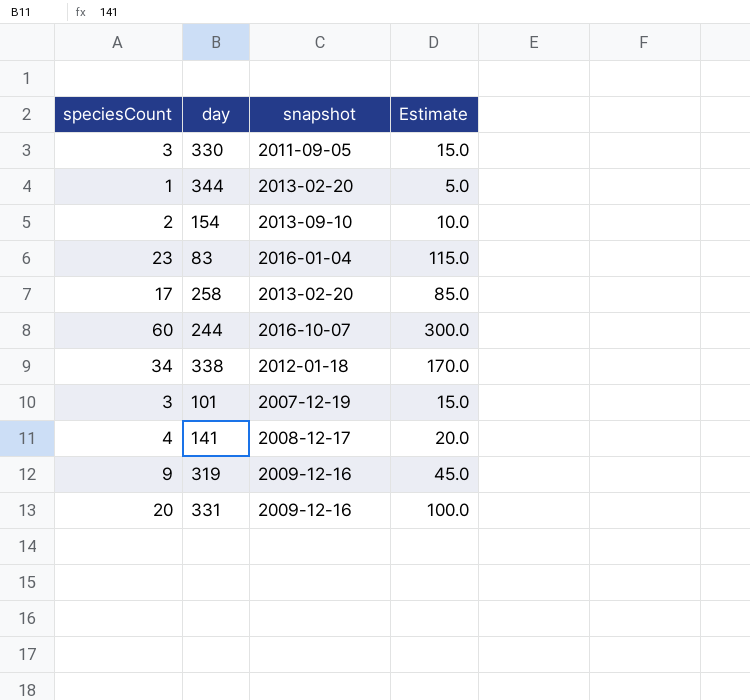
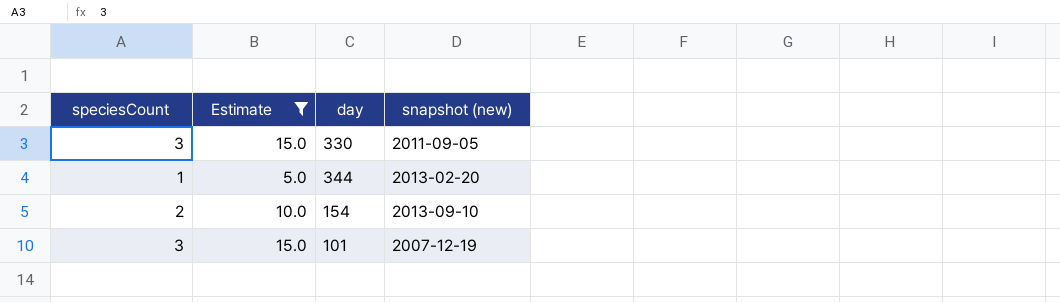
filter: none -> Estimate <= 15.0
column Estimate | position: 4 -> 2
column name: snapshot -> snapshot (new)

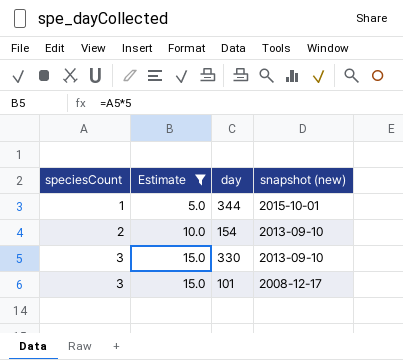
row order: none -> speciesCount ascending
344 | snapshot (new): 2013-02-20 -> 2015-10-01
330 | snapshot (new): 2011-09-05 -> 2013-09-10
101 | snapshot (new): 2007-12-19 -> 2008-12-17

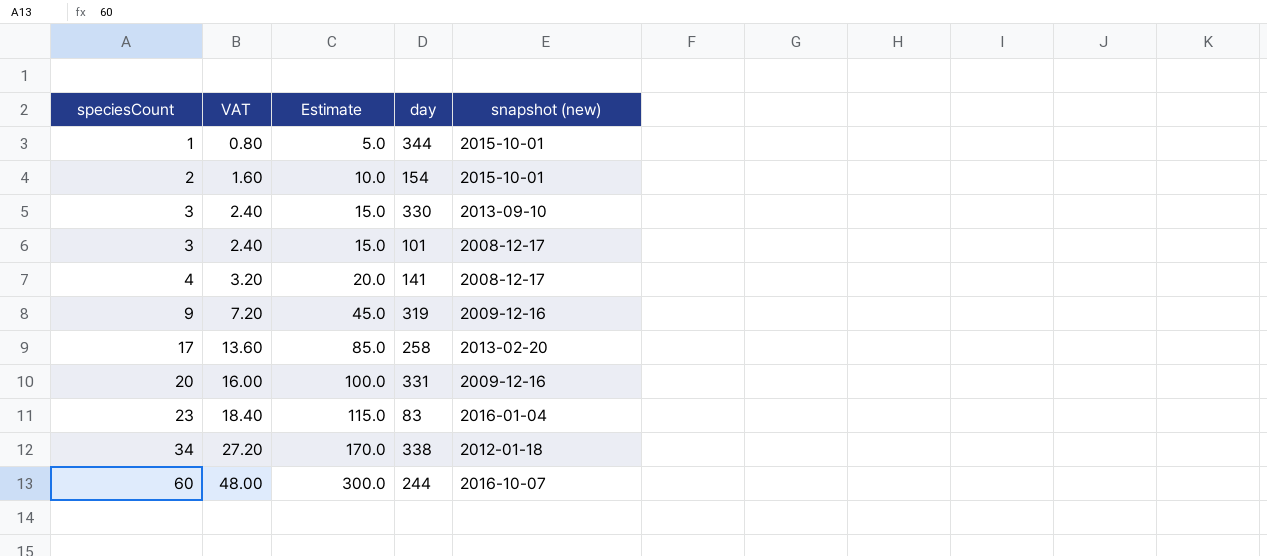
filter: Estimate <= 15.0 -> none
column VAT | formula: none -> [speciesCount] * 0.8
154 | snapshot (new): 2013-09-10 -> 2015-10-01

